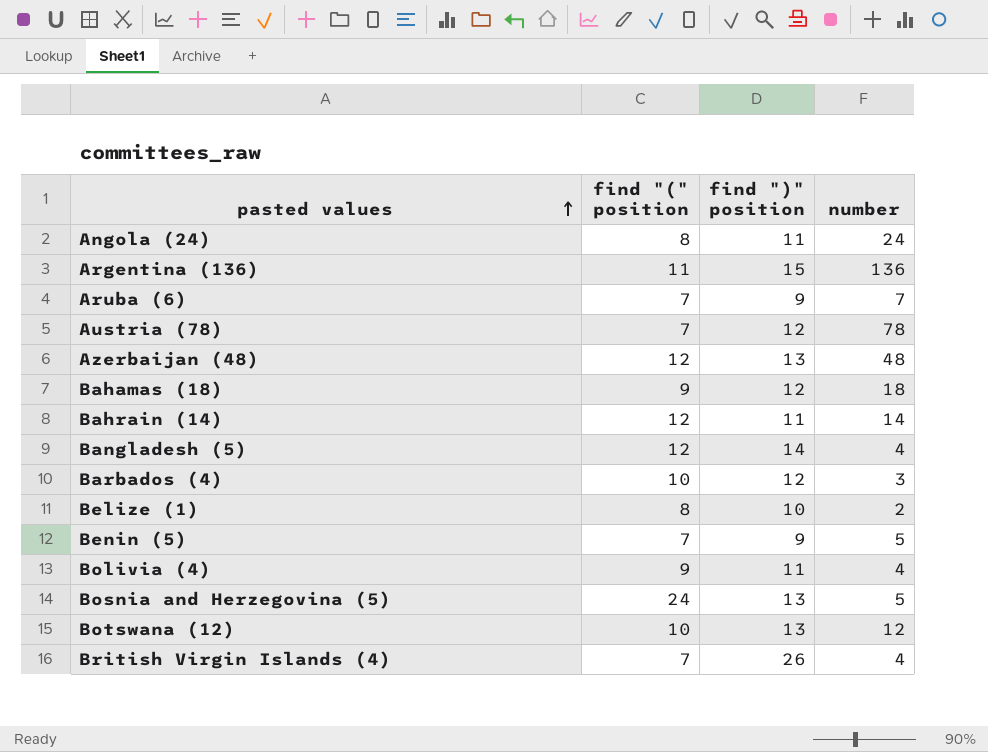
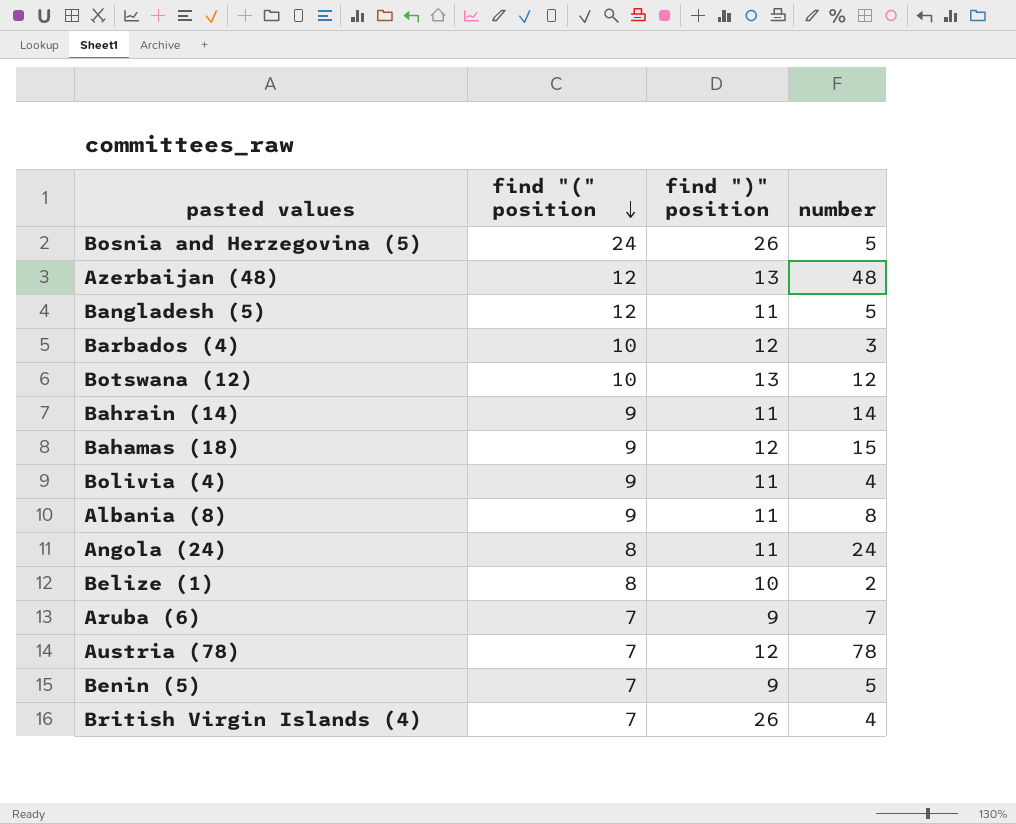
row order: pasted values ascending -> find "(" position descending
row Argentina (136): 11 | 15 | 136 -> none
Bosnia and Herzegovina (5) | find ")" position: 13 -> 26
Bangladesh (5) | find ")" position: 14 -> 11
Bangladesh (5) | number: 4 -> 5
Bahrain (14) | find "(" position: 12 -> 9
Bahamas (18) | number: 18 -> 15
row Albania (8): none -> 9 | 11 | 8

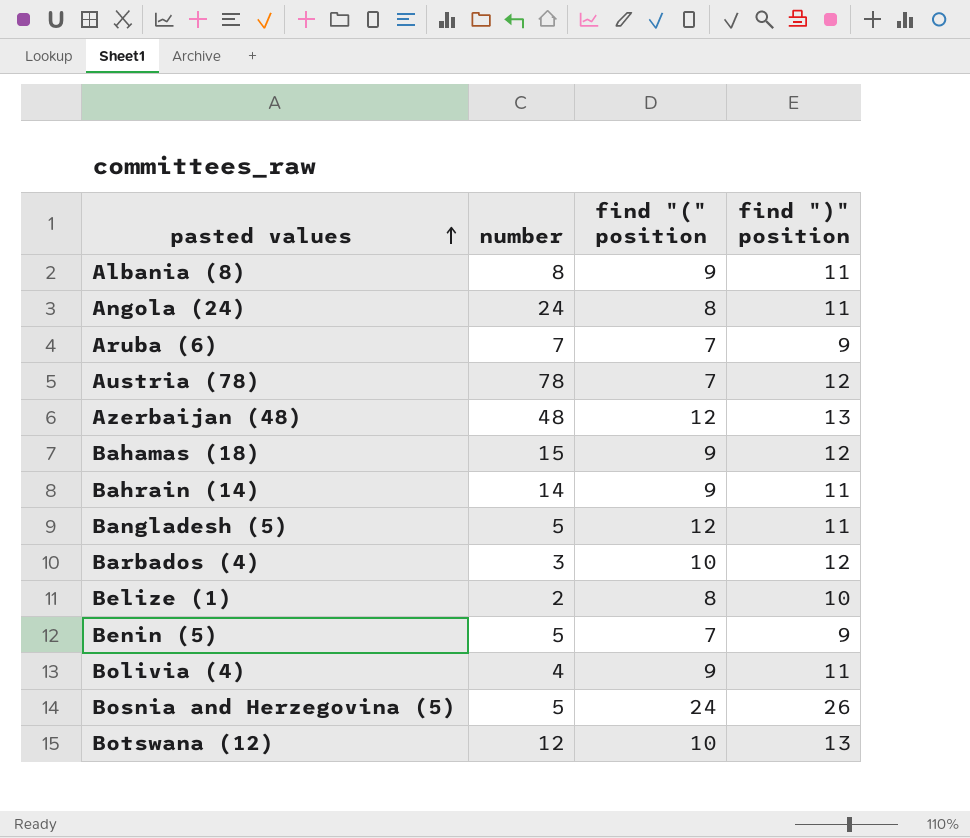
row order: find "(" position descending -> pasted values ascending
column number | position: 4 -> 2
row British Virgin Islands (4): 7 | 26 | 4 -> none

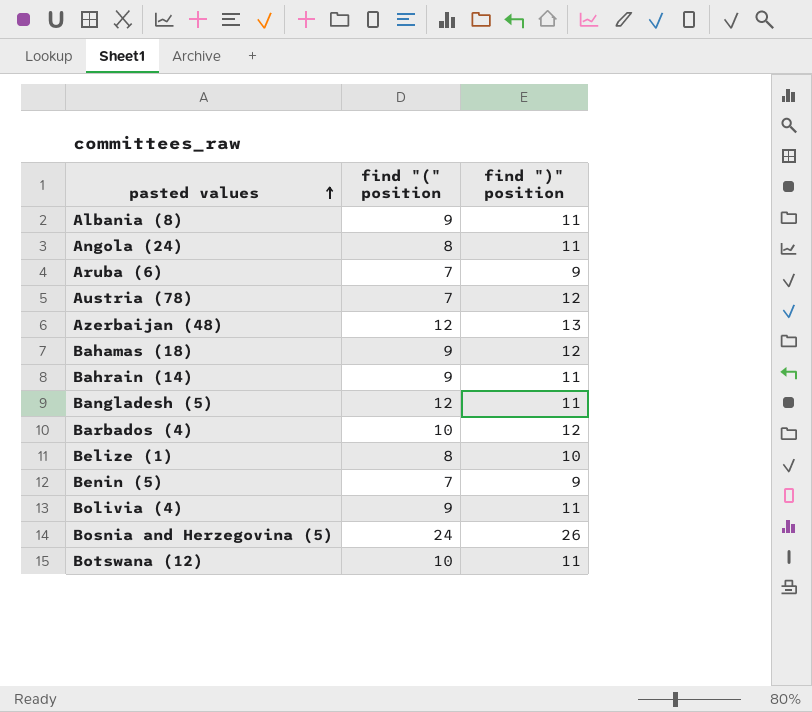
column number | position: 2 -> none
Botswana (12) | find ")" position: 13 -> 11

